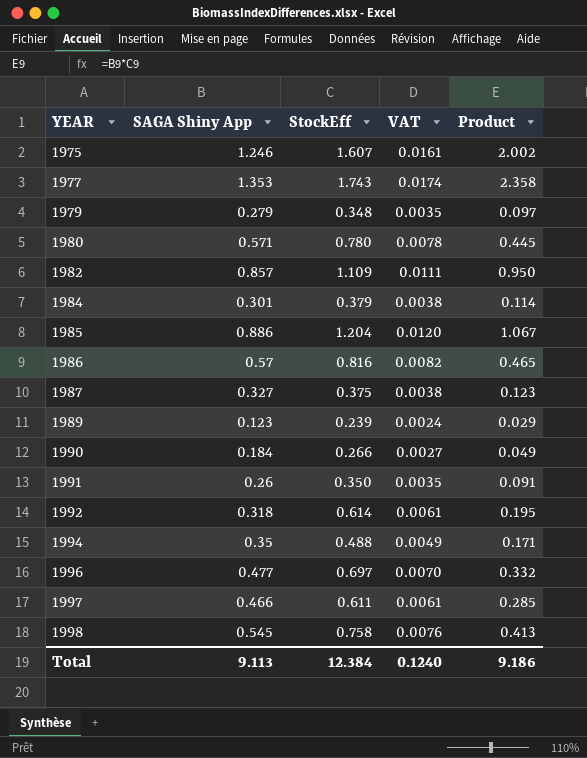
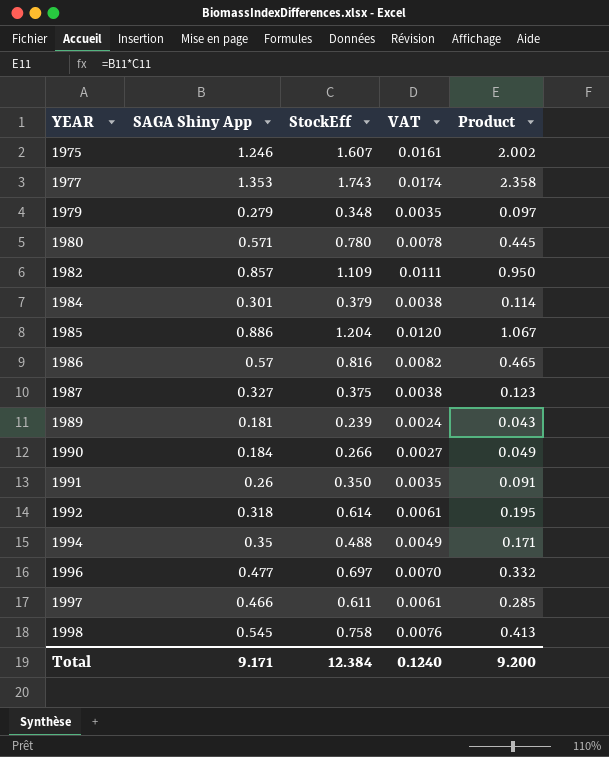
1989 | SAGA Shiny App: 0.123 -> 0.181
1989 | Product: 0.029 -> 0.043
Total | SAGA Shiny App: 9.113 -> 9.171
Total | Product: 9.186 -> 9.200

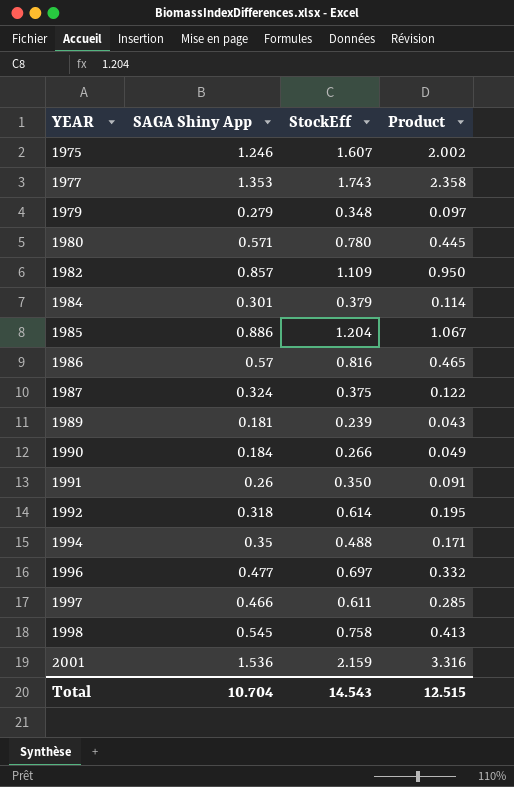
column VAT | formula: [StockEff] * 0.01 -> none
1987 | SAGA Shiny App: 0.327 -> 0.324
1987 | Product: 0.123 -> 0.122
row 2001: none -> 1.536 | 2.159 | 3.316
Total | SAGA Shiny App: 9.171 -> 10.704
Total | StockEff: 12.384 -> 14.543
Total | Product: 9.200 -> 12.515

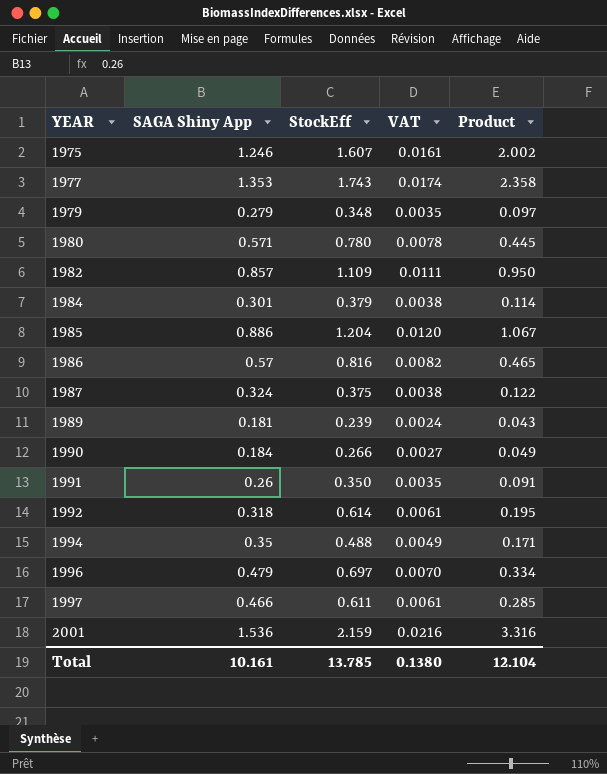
column VAT | formula: none -> [StockEff] * 0.01
row 1998: 0.545 | 0.758 | 0.413 -> none
1996 | SAGA Shiny App: 0.477 -> 0.479
1996 | Product: 0.332 -> 0.334
Total | SAGA Shiny App: 10.704 -> 10.161
Total | StockEff: 14.543 -> 13.785
Total | Product: 12.515 -> 12.104

